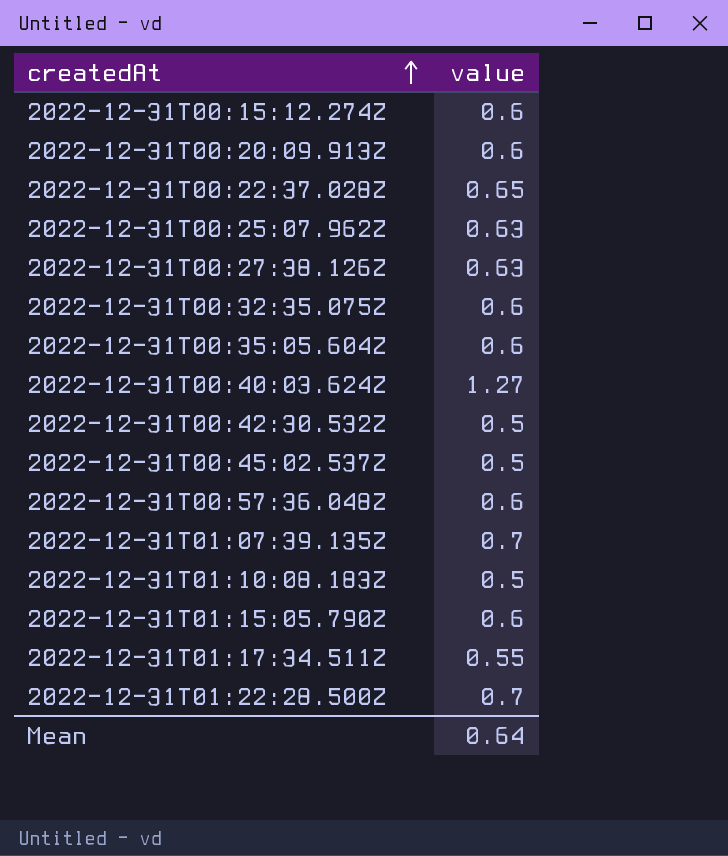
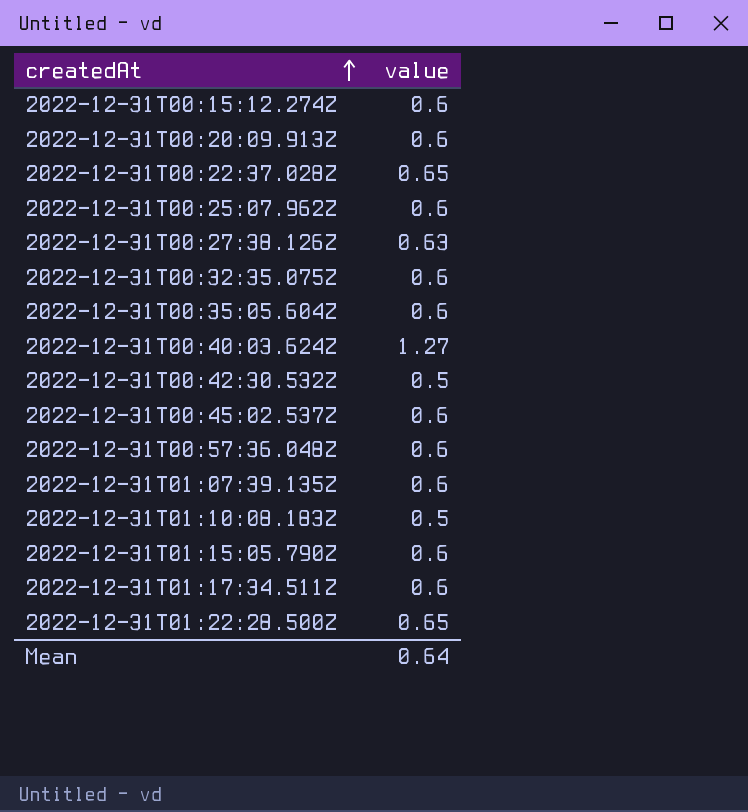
2022-12-31T00:25:07.962Z | value: 0.63 -> 0.6
2022-12-31T00:45:02.537Z | value: 0.5 -> 0.6
2022-12-31T01:07:39.135Z | value: 0.7 -> 0.6
2022-12-31T01:17:34.511Z | value: 0.55 -> 0.6
2022-12-31T01:22:28.500Z | value: 0.7 -> 0.65

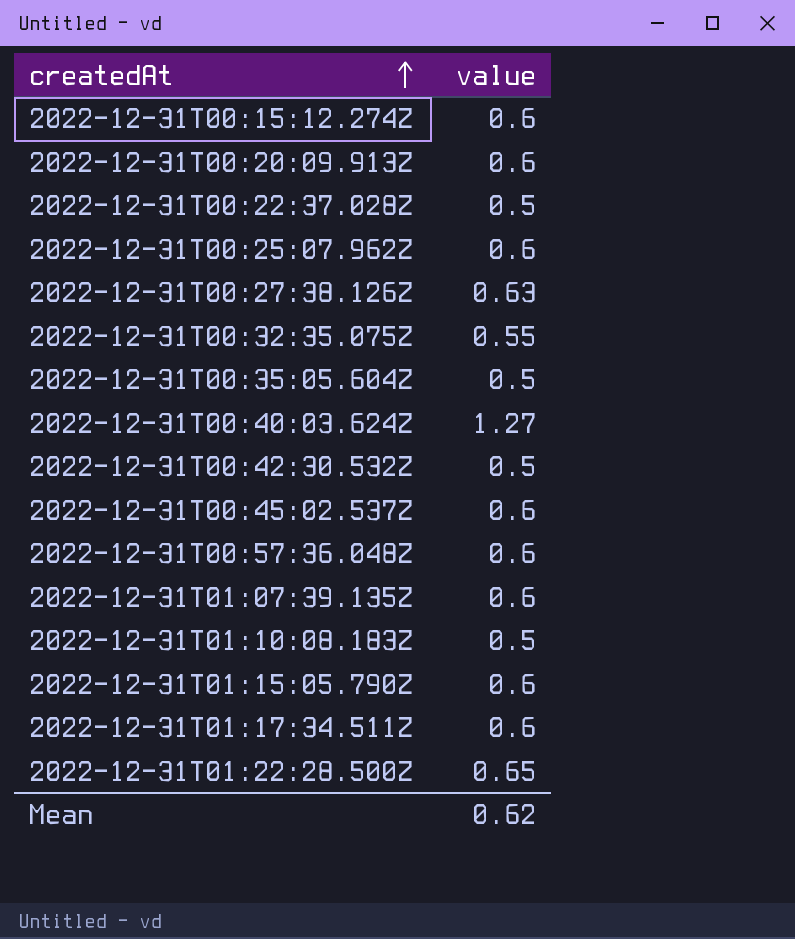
2022-12-31T00:22:37.028Z | value: 0.65 -> 0.5
2022-12-31T00:32:35.075Z | value: 0.6 -> 0.55
2022-12-31T00:35:05.604Z | value: 0.6 -> 0.5
Mean | value: 0.64 -> 0.62

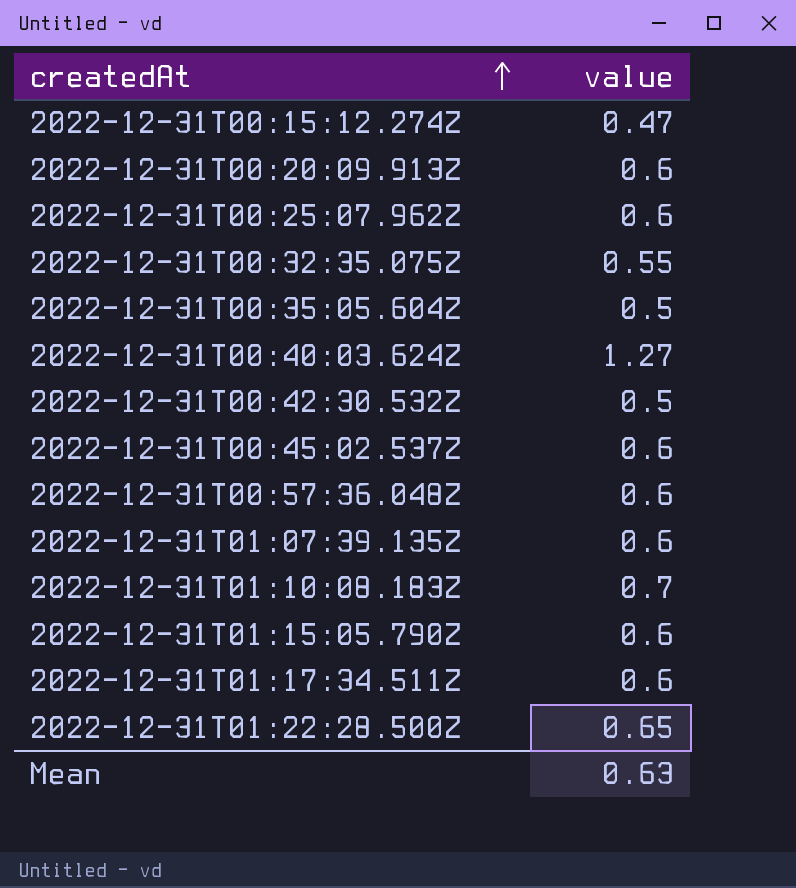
row 2022-12-31T00:22:37.028Z: 0.5 -> none
row 2022-12-31T00:27:38.126Z: 0.63 -> none
2022-12-31T00:15:12.274Z | value: 0.6 -> 0.47
2022-12-31T01:10:08.183Z | value: 0.5 -> 0.7
Mean | value: 0.62 -> 0.63

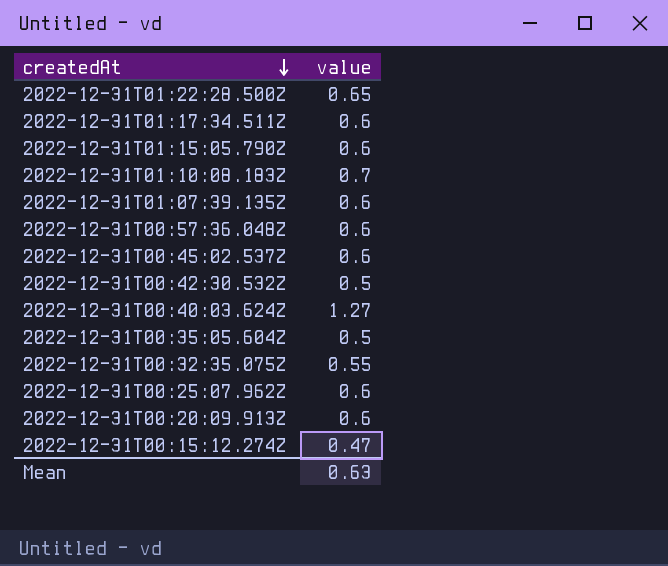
row order: createdAt ascending -> createdAt descending

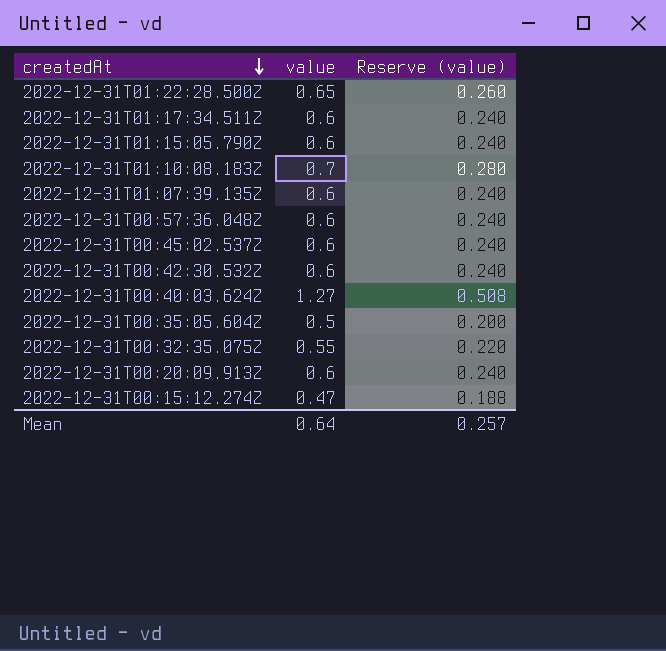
column Reserve (value) | formula: none -> [value] * 0.4
row 2022-12-31T00:25:07.962Z: 0.6 -> none
2022-12-31T00:42:30.532Z | value: 0.5 -> 0.6
Mean | value: 0.63 -> 0.64

